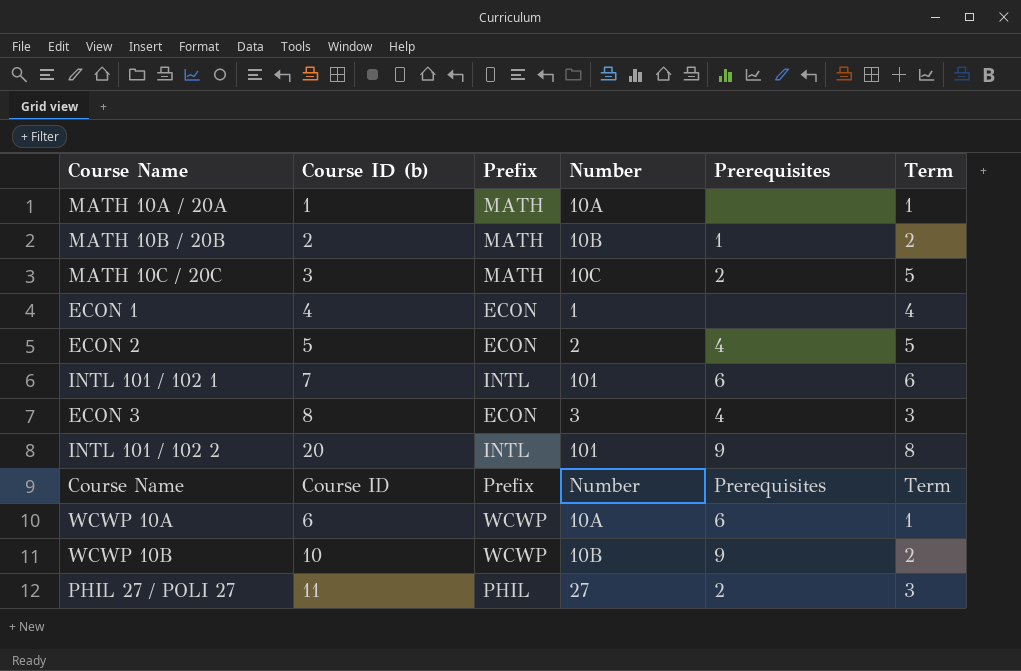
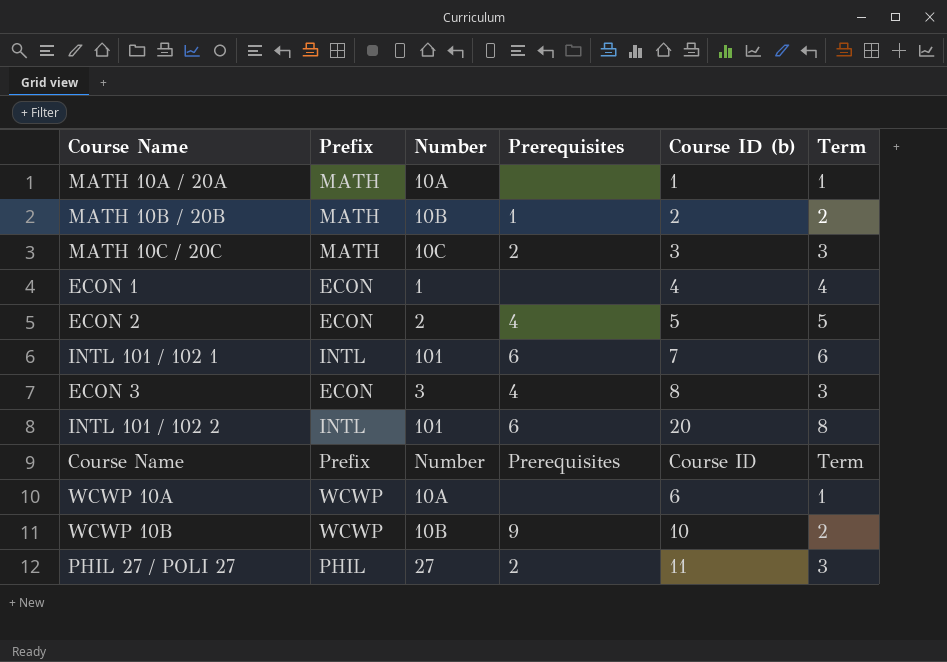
column Course ID (b) | position: 2 -> 5
MATH 10C / 20C | Term: 5 -> 3
INTL 101 / 102 2 | Prerequisites: 9 -> 6
WCWP 10A | Prerequisites: 6 -> none

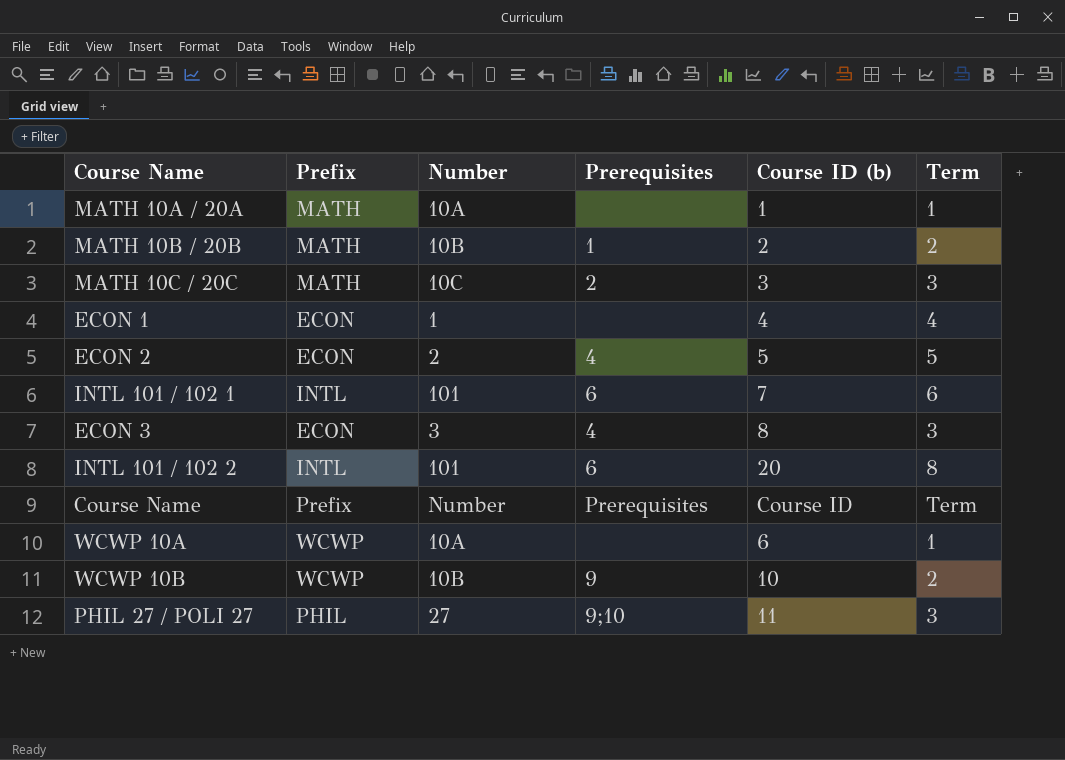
PHIL 27 / POLI 27 | Prerequisites: 2 -> 9;10

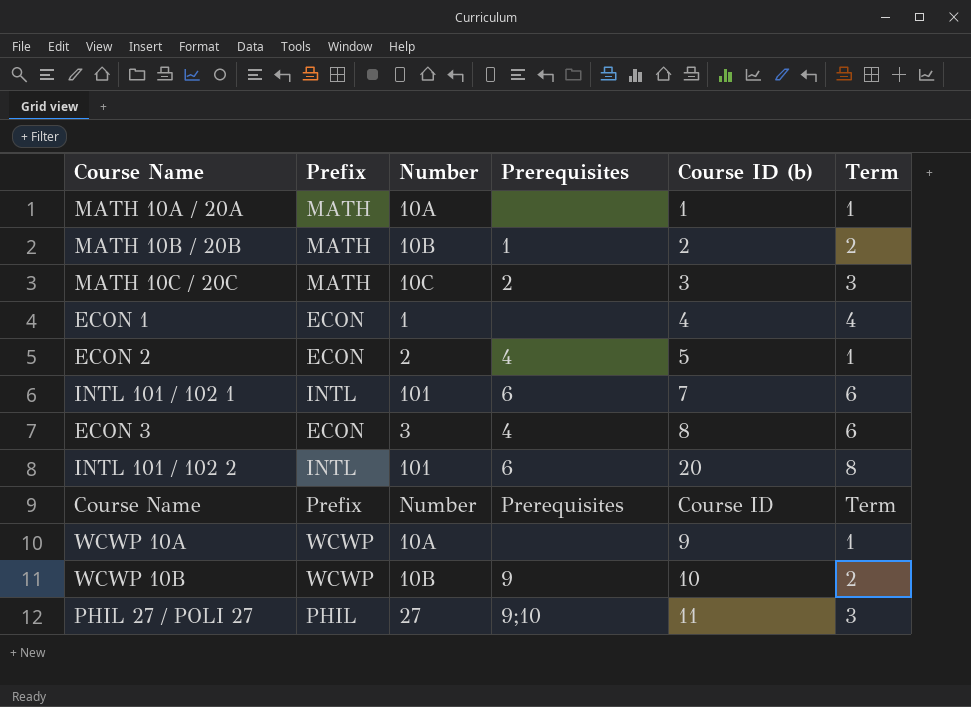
ECON 2 | Term: 5 -> 1
ECON 3 | Term: 3 -> 6
WCWP 10A | Course ID (b): 6 -> 9

